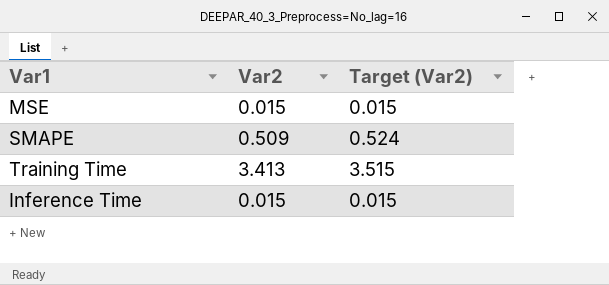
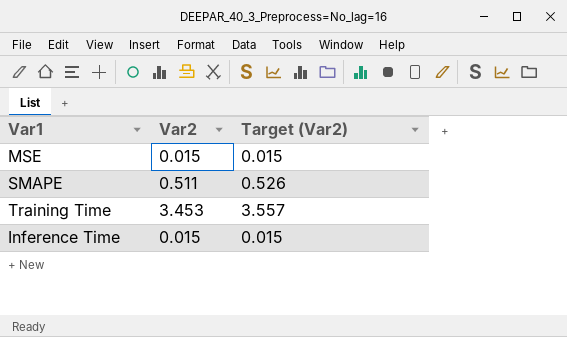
SMAPE | Var2: 0.509 -> 0.511
SMAPE | Target (Var2): 0.524 -> 0.526
Training Time | Var2: 3.413 -> 3.453
Training Time | Target (Var2): 3.515 -> 3.557

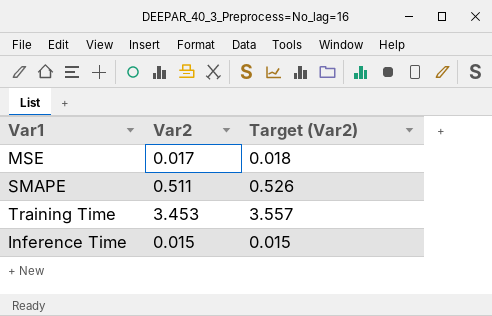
MSE | Var2: 0.015 -> 0.017
MSE | Target (Var2): 0.015 -> 0.018

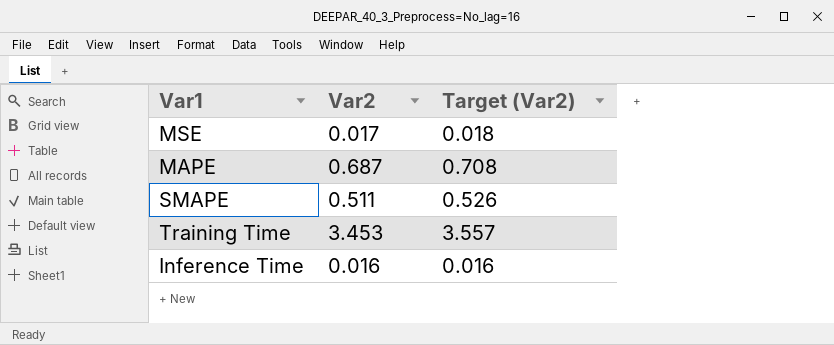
row MAPE: none -> 0.687 | 0.708
Inference Time | Var2: 0.015 -> 0.016
Inference Time | Target (Var2): 0.015 -> 0.016

